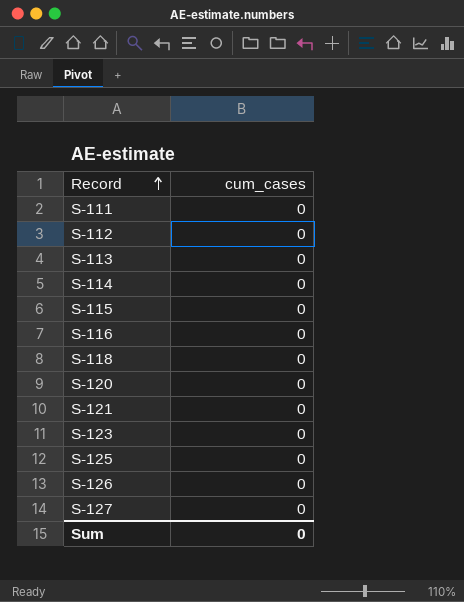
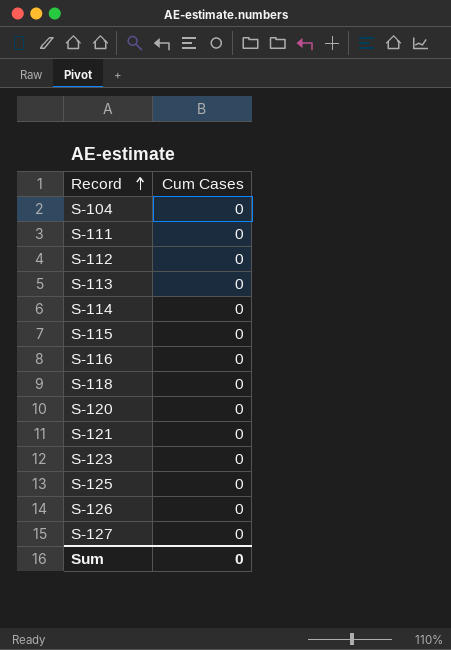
column name: cum_cases -> Cum Cases
row S-104: none -> 0

